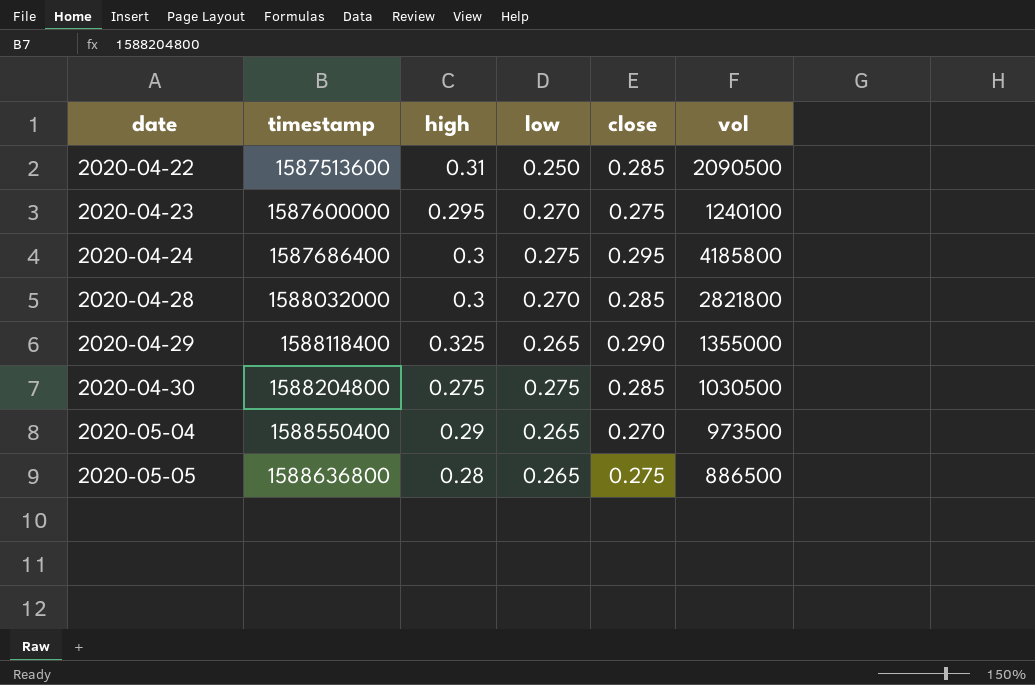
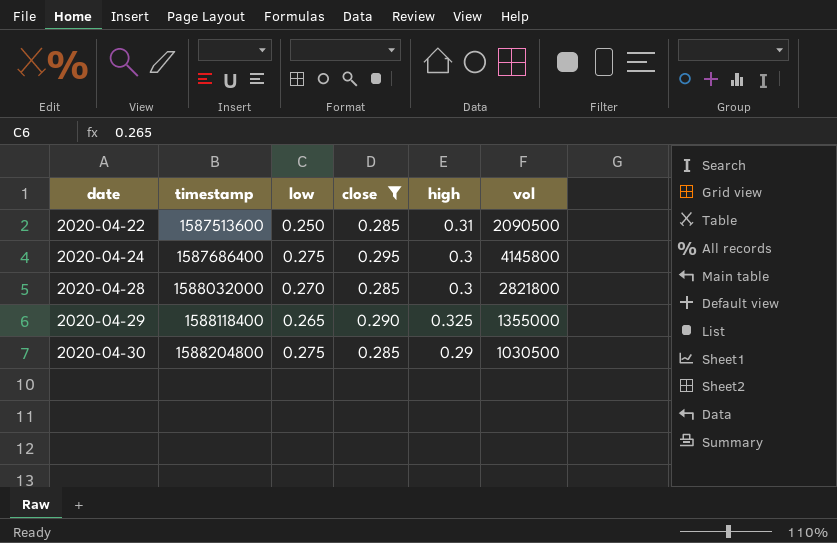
filter: none -> close >= 0.285
column high | position: 3 -> 5
2020-04-24 | vol: 4185800 -> 4145800
2020-04-30 | high: 0.275 -> 0.29

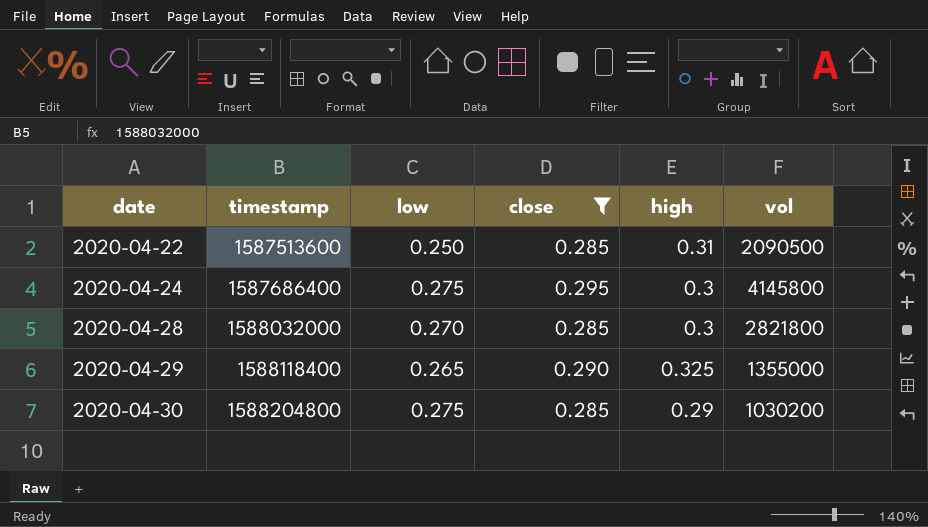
2020-04-30 | vol: 1030500 -> 1030200

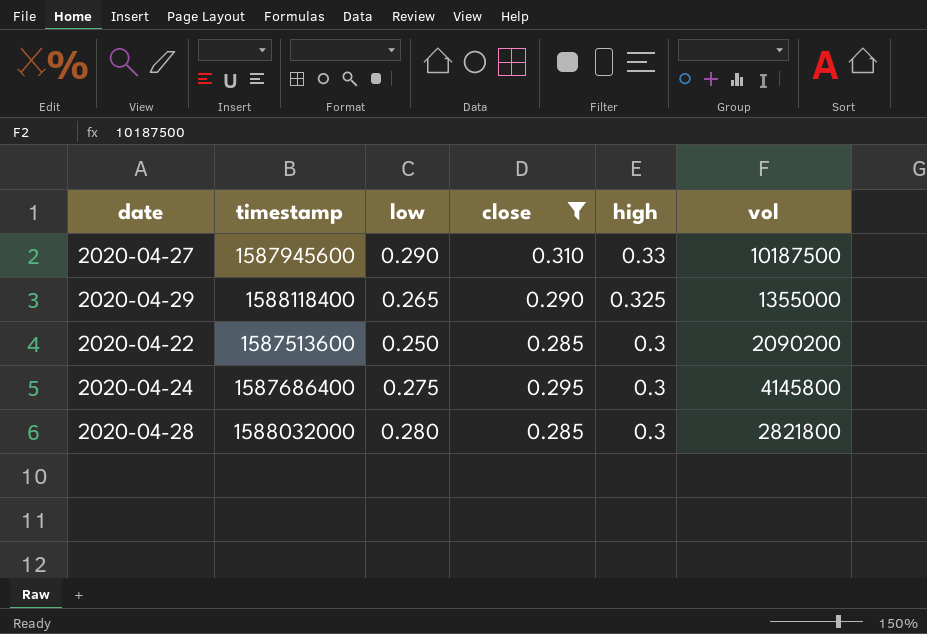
row order: date ascending -> high descending
row 2020-04-30: 1588204800 | 0.275 | 0.285 | 0.29 | 1030200 -> none
row 2020-04-27: none -> 1587945600 | 0.290 | 0.310 | 0.33 | 10187500
2020-04-22 | high: 0.31 -> 0.3
2020-04-22 | vol: 2090500 -> 2090200
2020-04-28 | low: 0.270 -> 0.280

